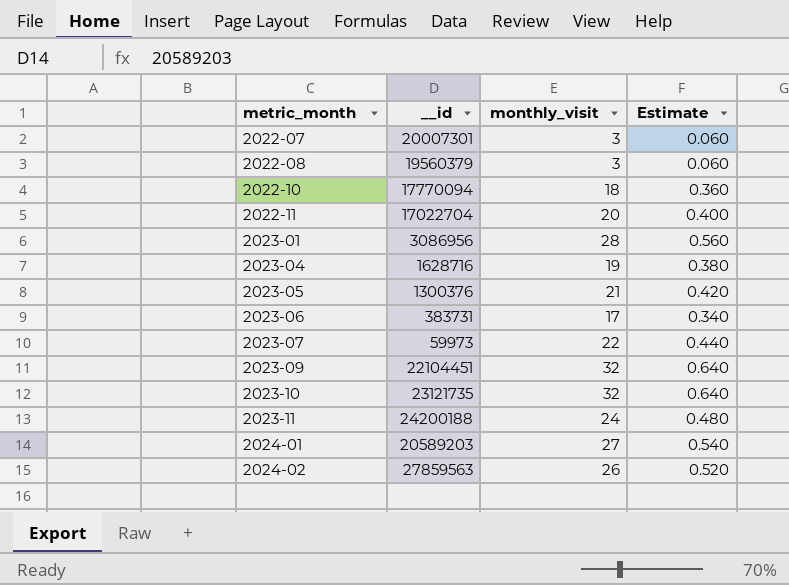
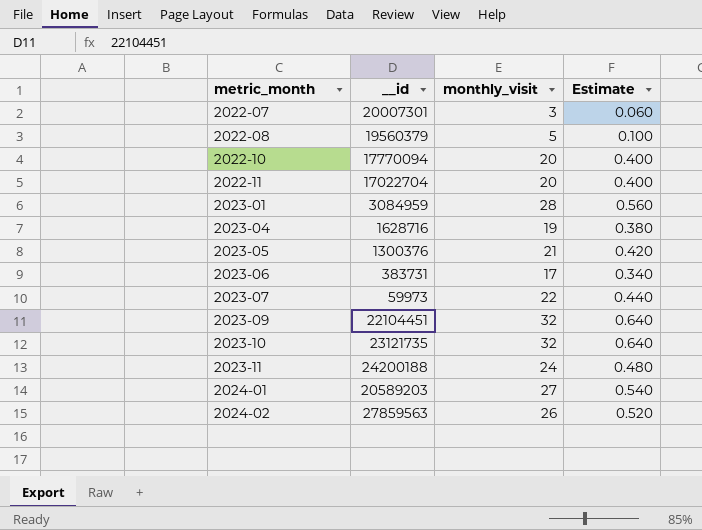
2022-08 | monthly_visit: 3 -> 5
2022-08 | Estimate: 0.060 -> 0.100
2022-10 | monthly_visit: 18 -> 20
2022-10 | Estimate: 0.360 -> 0.400
2023-01 | __id: 3086956 -> 3084959

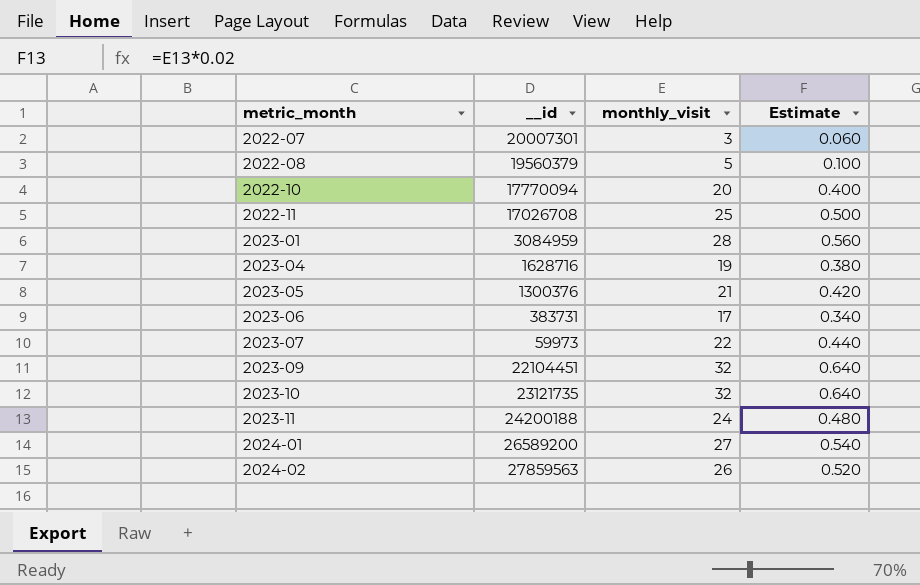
2022-11 | __id: 17022704 -> 17026708
2022-11 | monthly_visit: 20 -> 25
2022-11 | Estimate: 0.400 -> 0.500
2024-01 | __id: 20589203 -> 26589200

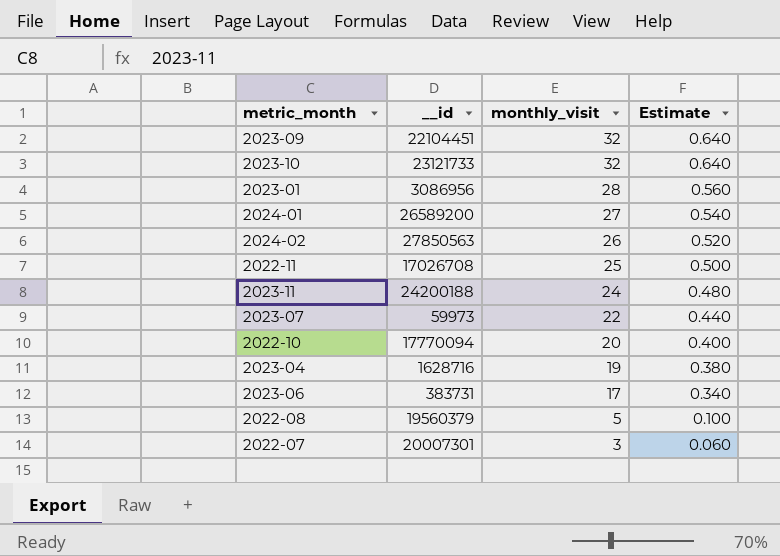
row order: metric_month ascending -> monthly_visit descending
row 2023-05: 1300376 | 21 | 0.420 -> none
2023-10 | __id: 23121735 -> 23121733
2023-01 | __id: 3084959 -> 3086956
2024-02 | __id: 27859563 -> 27850563

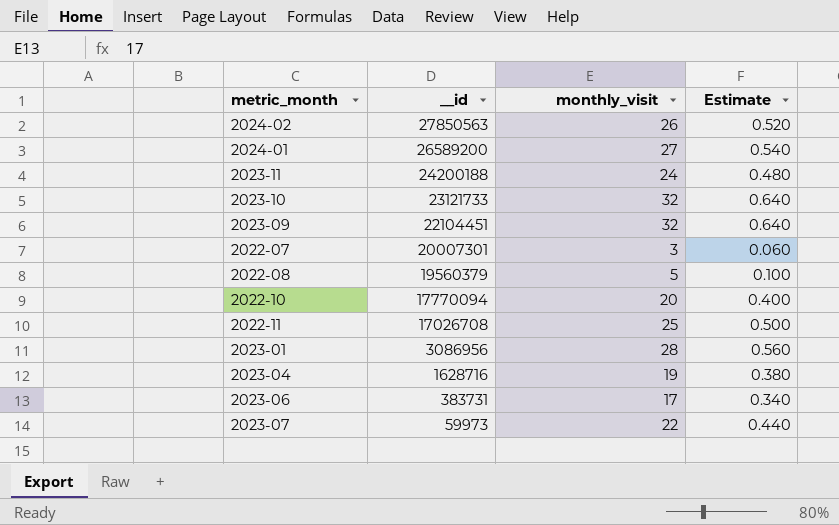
row order: monthly_visit descending -> __id descending

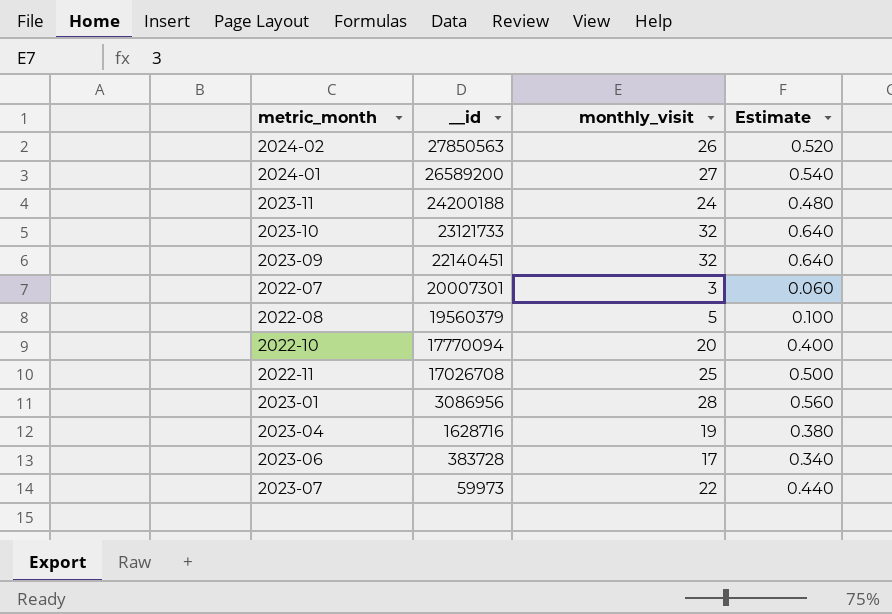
2023-09 | __id: 22104451 -> 22140451
2023-06 | __id: 383731 -> 383728

